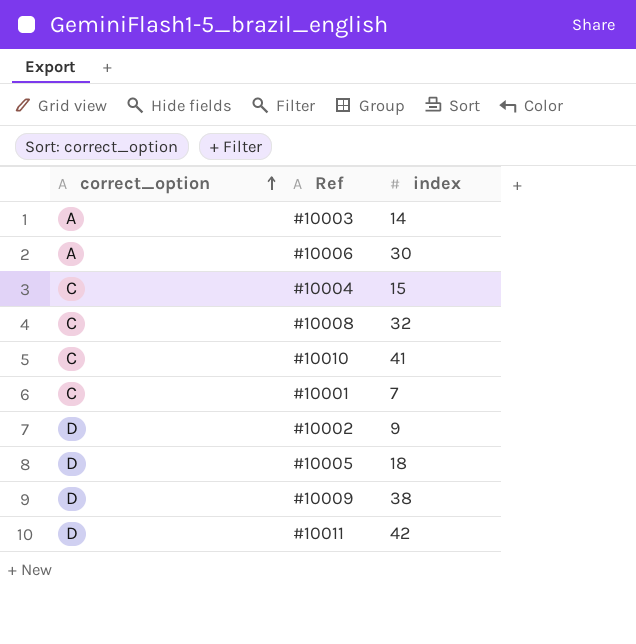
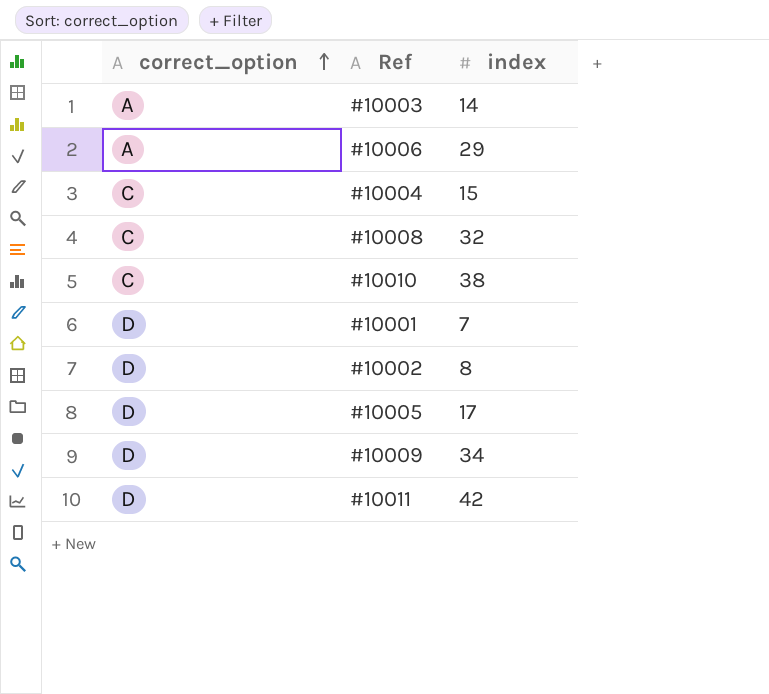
#10006 | index: 30 -> 29
#10010 | index: 41 -> 38
#10001 | correct_option: C -> D
#10002 | index: 9 -> 8
#10005 | index: 18 -> 17
#10009 | index: 38 -> 34

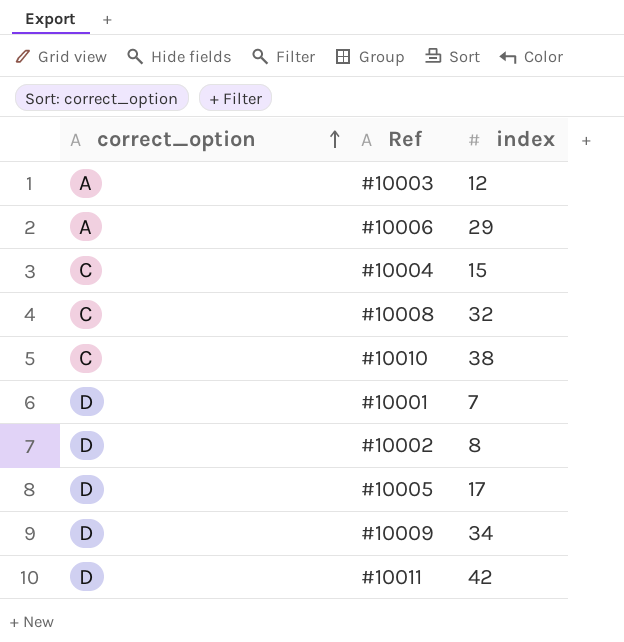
#10003 | index: 14 -> 12

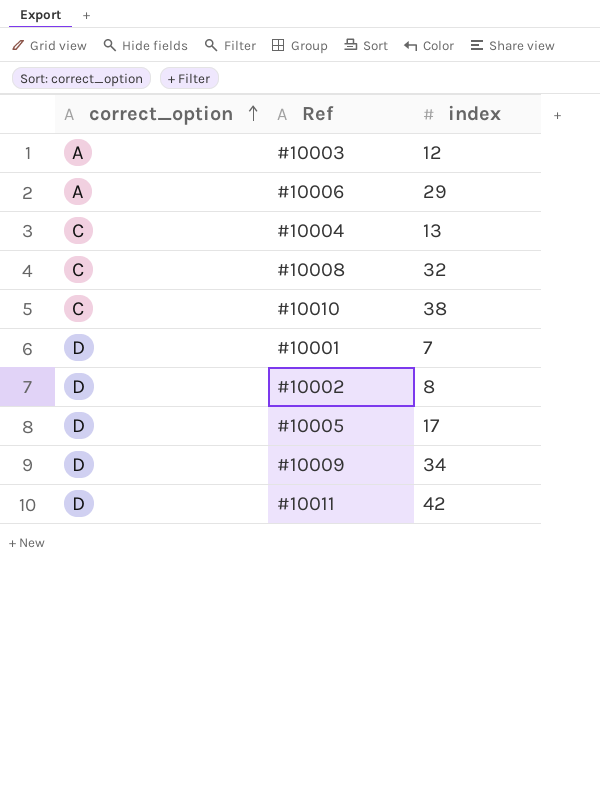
#10004 | index: 15 -> 13

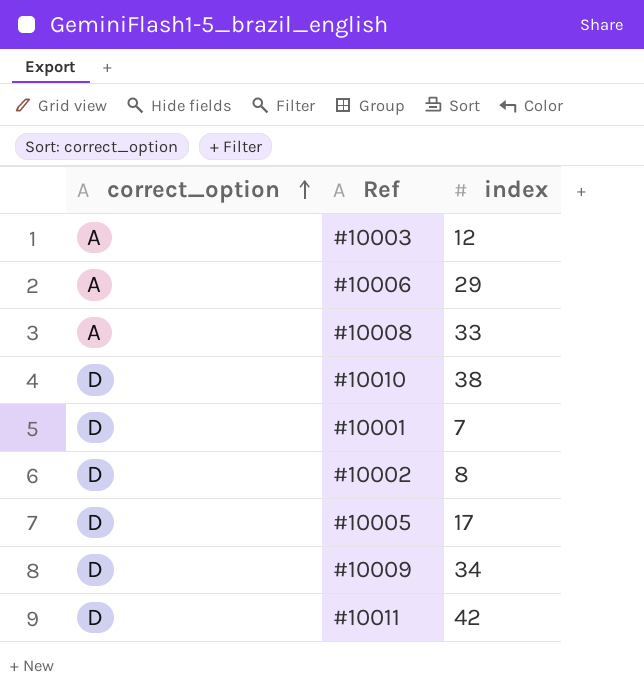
row #10004: C | 13 -> none
#10008 | correct_option: C -> A
#10008 | index: 32 -> 33
#10010 | correct_option: C -> D

